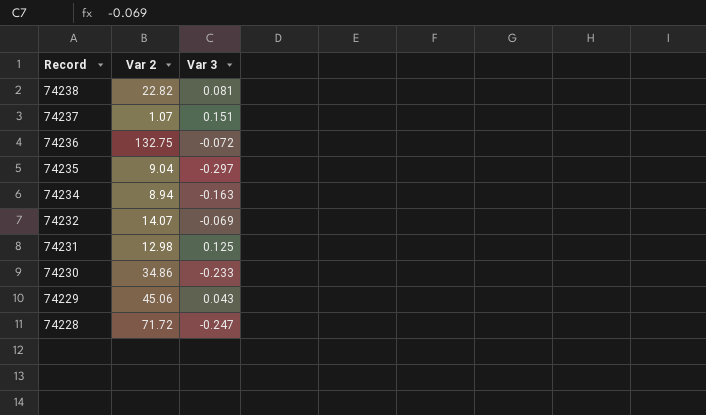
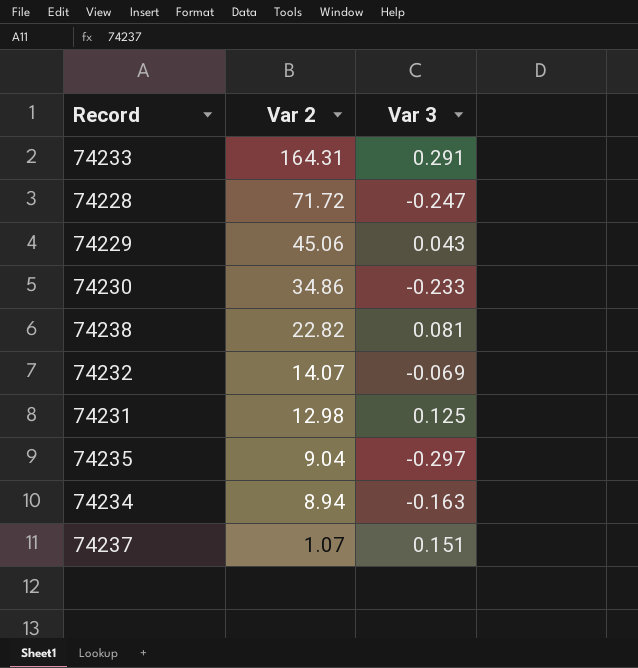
row order: Record descending -> Var 2 descending
row 74236: 132.75 | -0.072 -> none
row 74233: none -> 164.31 | 0.291

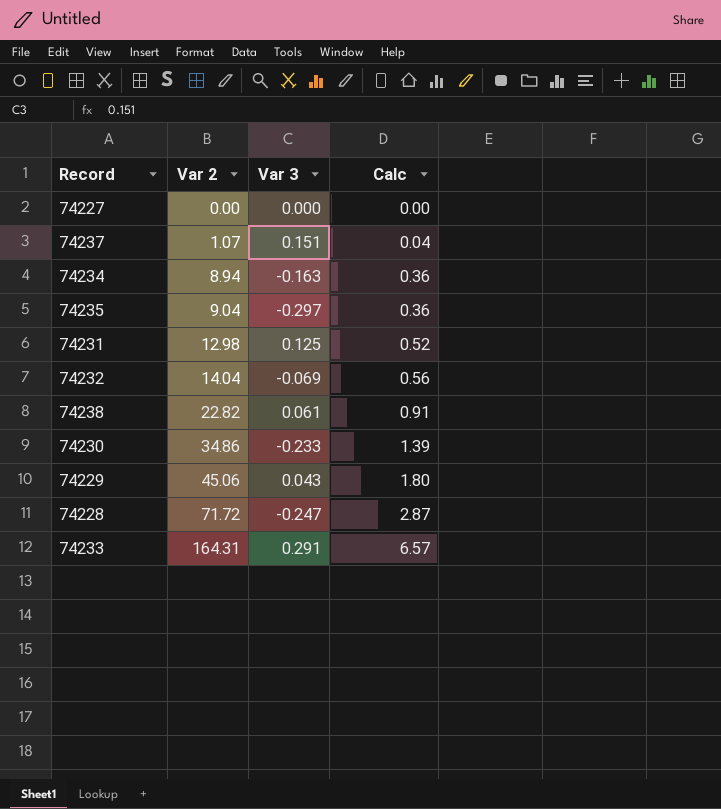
row order: Var 2 descending -> Var 2 ascending
column Calc | formula: none -> [Var 2] * 0.04
row 74227: none -> 0.00 | 0.000 | 0.00
74232 | Var 2: 14.07 -> 14.04
74238 | Var 3: 0.081 -> 0.061

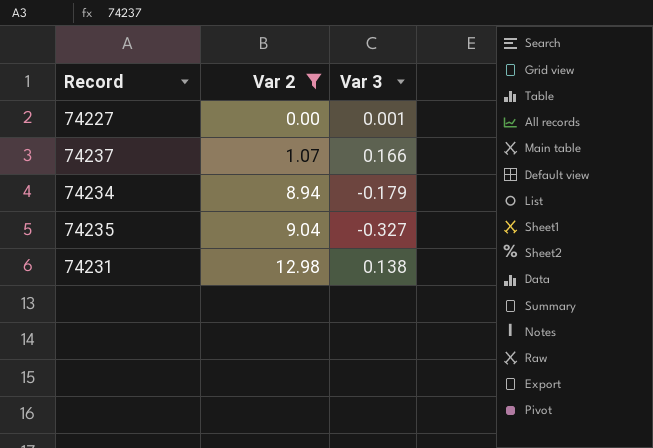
filter: none -> Var 2 <= 12.98
column Calc | formula: [Var 2] * 0.04 -> none
74227 | Var 3: 0.000 -> 0.001
74237 | Var 3: 0.151 -> 0.166
74234 | Var 3: -0.163 -> -0.179
74235 | Var 3: -0.297 -> -0.327
74231 | Var 3: 0.125 -> 0.138

